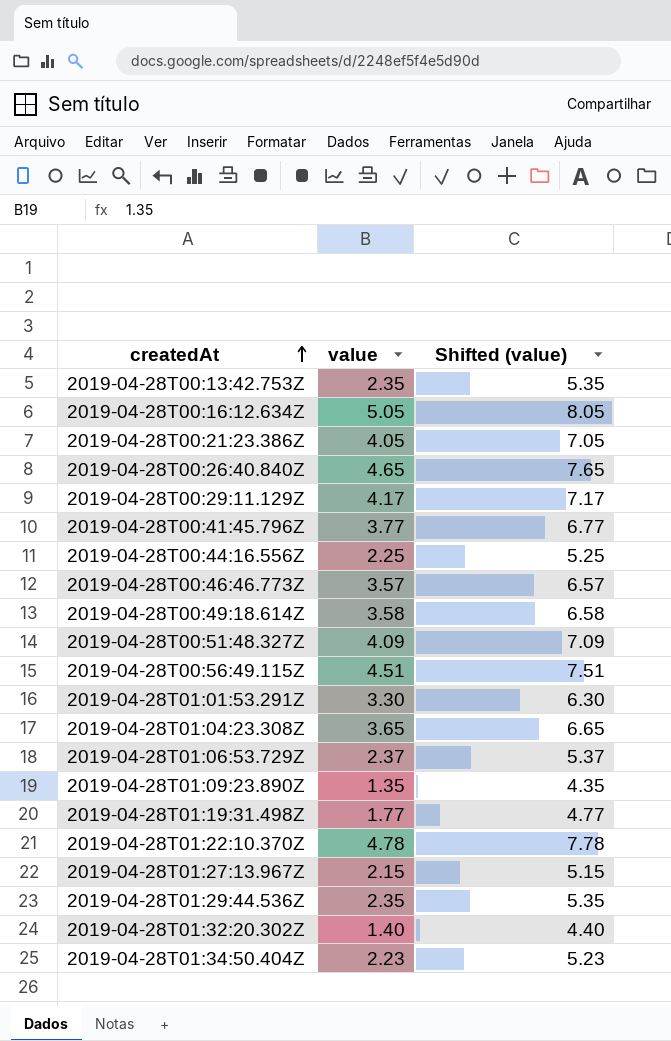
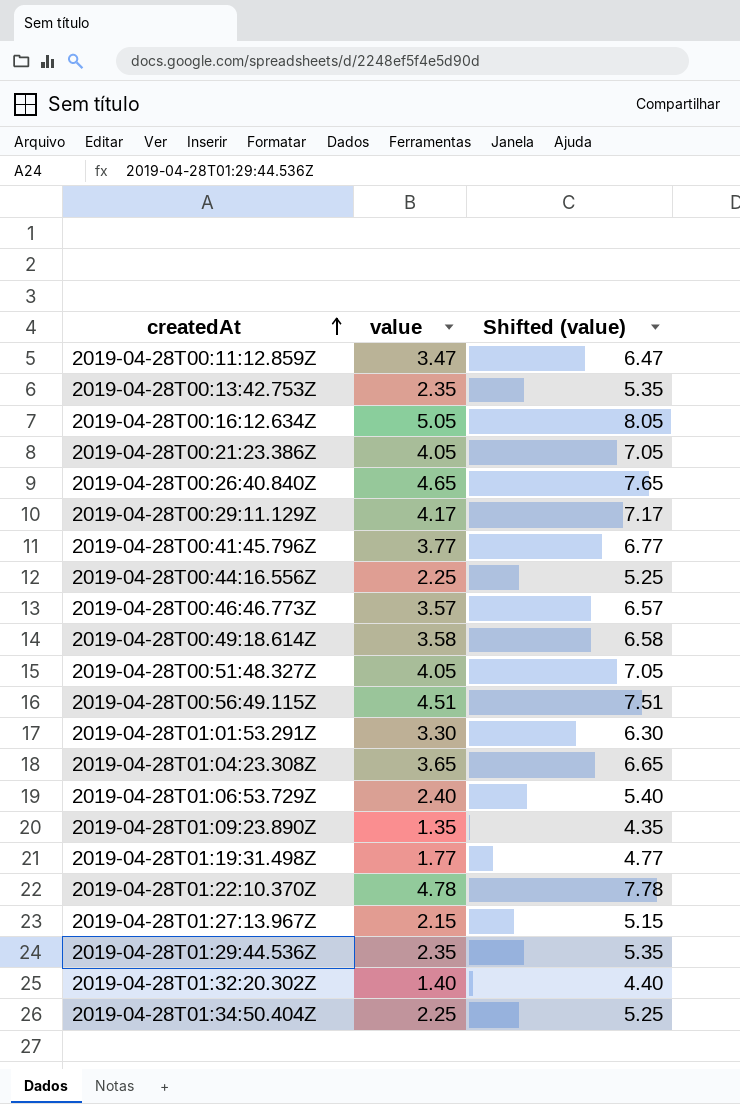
row 2019-04-28T00:11:12.859Z: none -> 3.47 | 6.47
2019-04-28T00:51:48.327Z | value: 4.09 -> 4.05
2019-04-28T00:51:48.327Z | Shifted (value): 7.09 -> 7.05
2019-04-28T01:06:53.729Z | value: 2.37 -> 2.40
2019-04-28T01:06:53.729Z | Shifted (value): 5.37 -> 5.40
2019-04-28T01:34:50.404Z | value: 2.23 -> 2.25
2019-04-28T01:34:50.404Z | Shifted (value): 5.23 -> 5.25

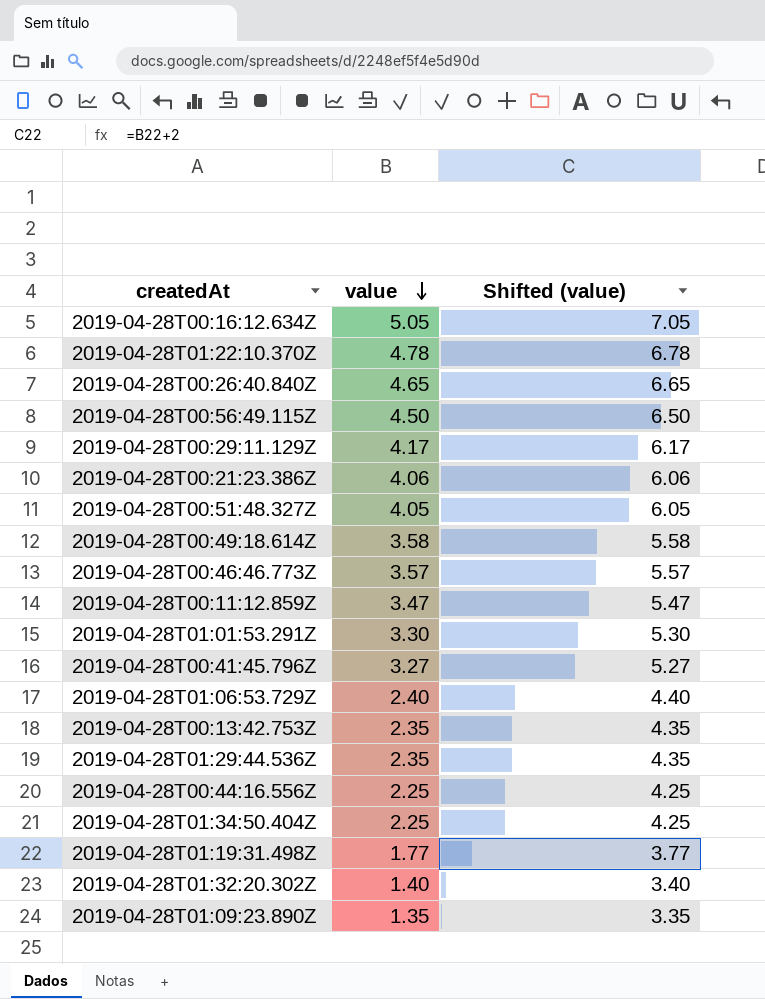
row order: createdAt ascending -> value descending
column Shifted (value) | formula: [value] + 3 -> [value] + 2
row 2019-04-28T01:04:23.308Z: 3.65 | 6.65 -> none
row 2019-04-28T01:27:13.967Z: 2.15 | 5.15 -> none
2019-04-28T00:56:49.115Z | value: 4.51 -> 4.50
2019-04-28T00:21:23.386Z | value: 4.05 -> 4.06
2019-04-28T00:41:45.796Z | value: 3.77 -> 3.27

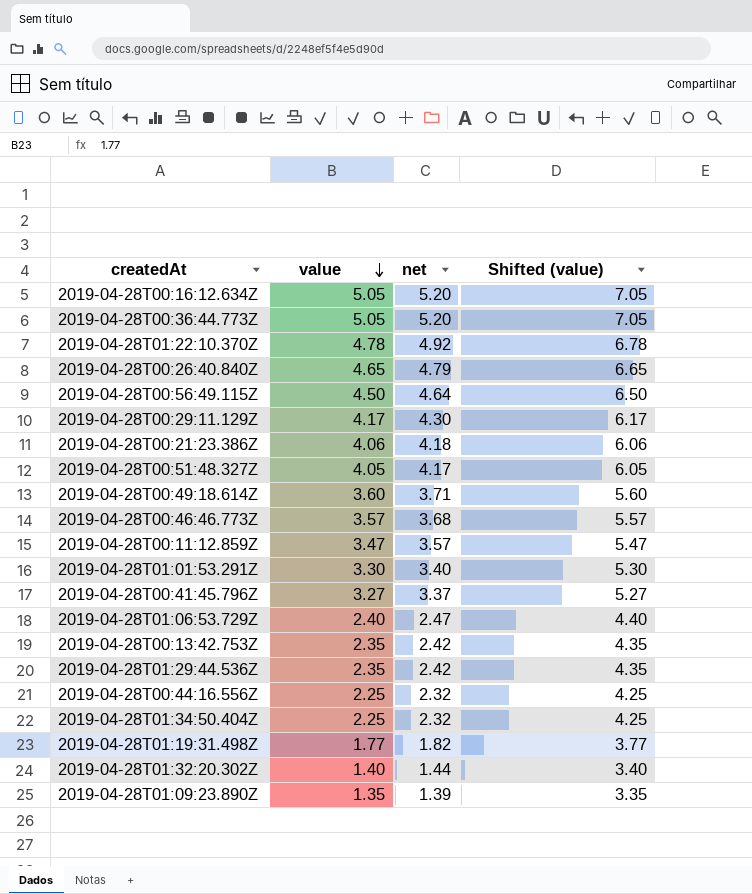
column net | formula: none -> [value] * 1.03
row 2019-04-28T00:36:44.773Z: none -> 5.05 | 5.20 | 7.05
2019-04-28T00:49:18.614Z | value: 3.58 -> 3.60
2019-04-28T00:49:18.614Z | Shifted (value): 5.58 -> 5.60

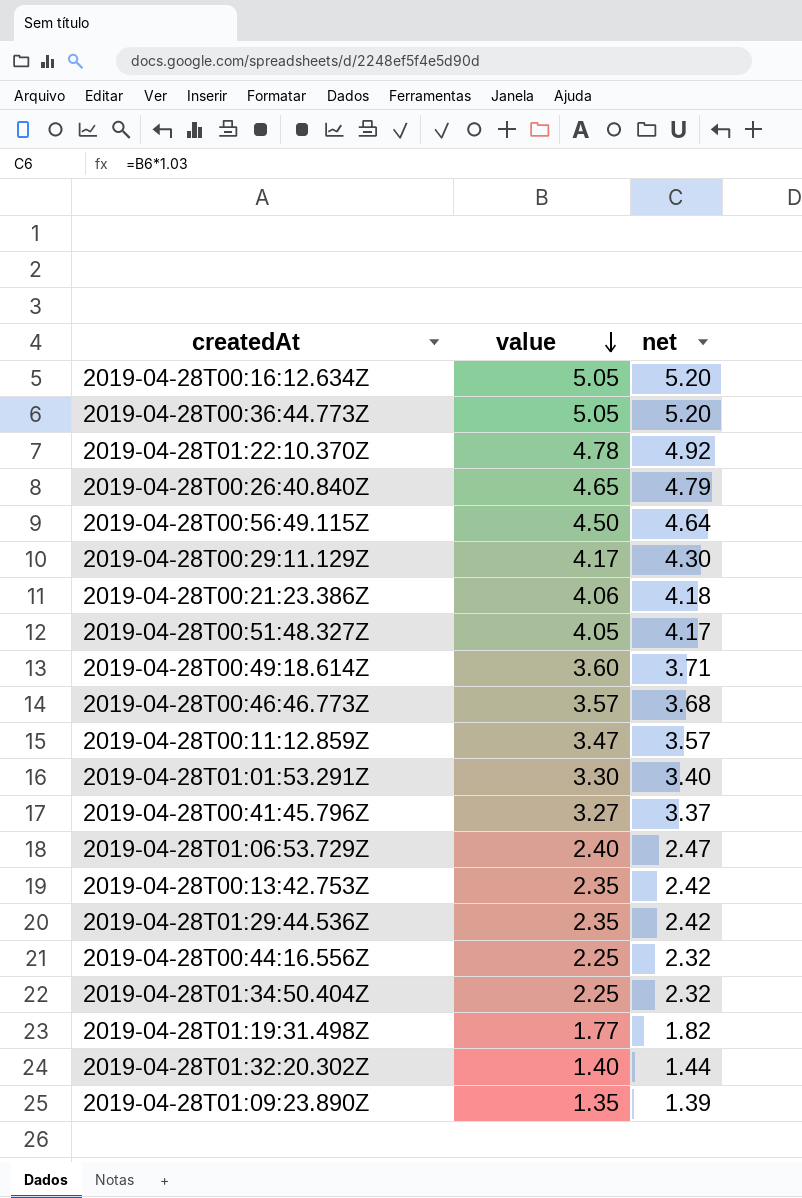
column Shifted (value) | formula: [value] + 2 -> none

